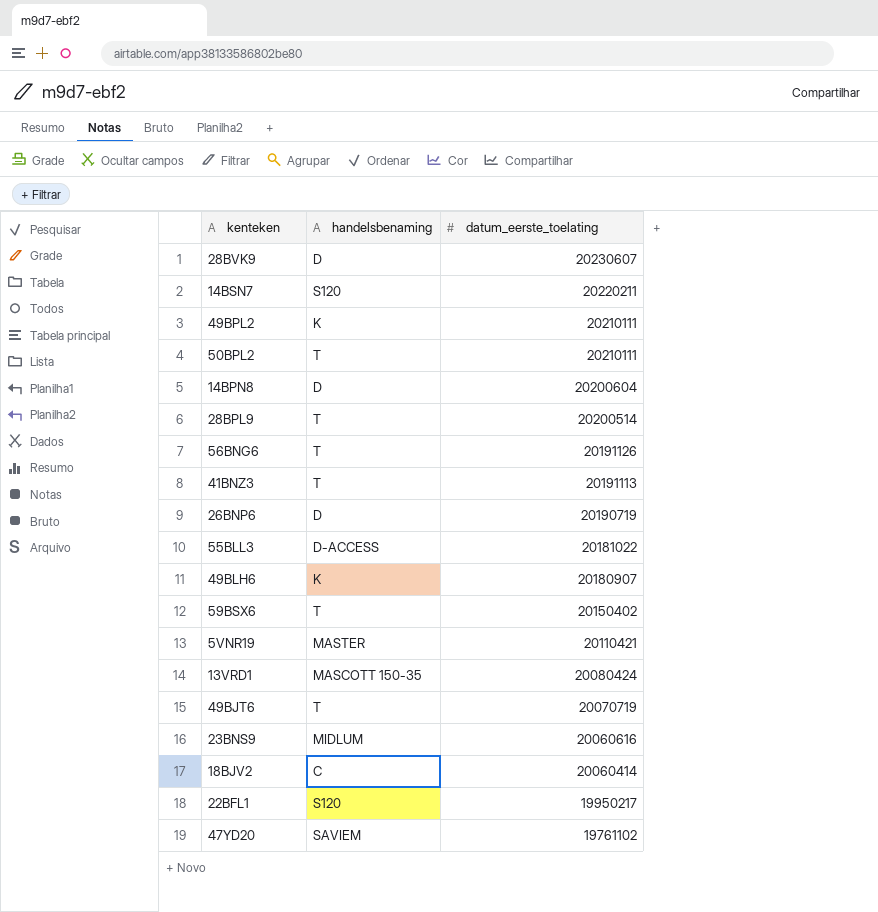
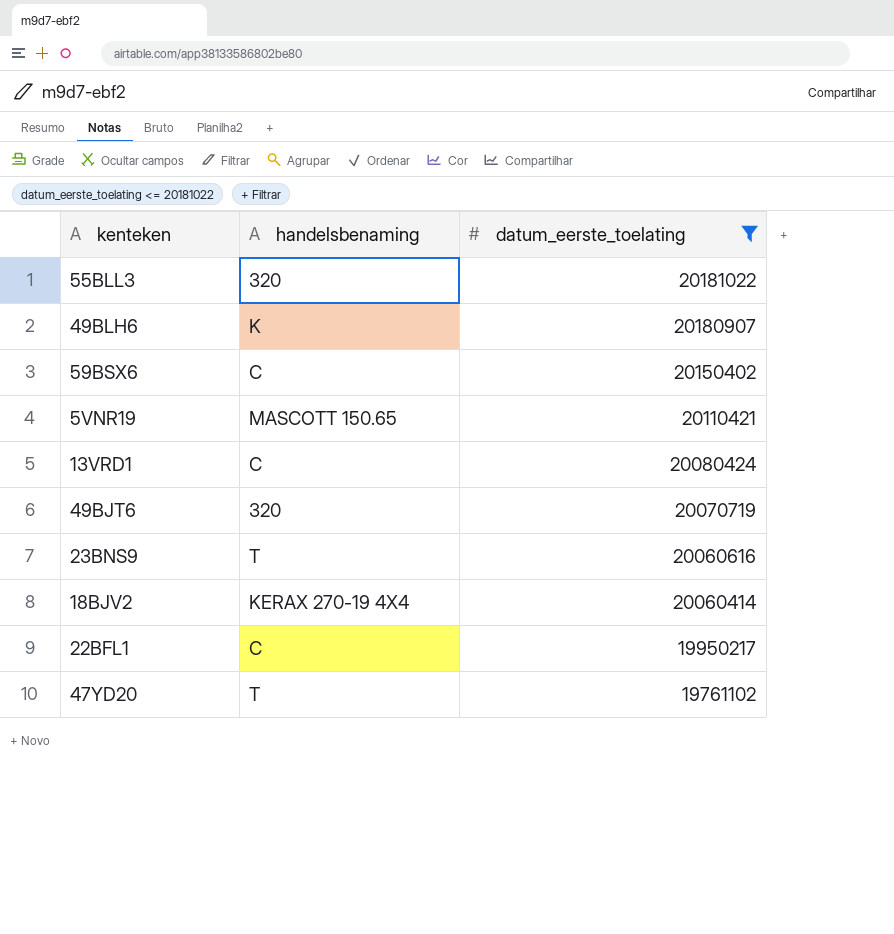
filter: none -> datum_eerste_toelating <= 20181022
55BLL3 | handelsbenaming: D-ACCESS -> 320
59BSX6 | handelsbenaming: T -> C
5VNR19 | handelsbenaming: MASTER -> MASCOTT 150.65
13VRD1 | handelsbenaming: MASCOTT 150-35 -> C
49BJT6 | handelsbenaming: T -> 320
23BNS9 | handelsbenaming: MIDLUM -> T
18BJV2 | handelsbenaming: C -> KERAX 270-19 4X4
22BFL1 | handelsbenaming: S120 -> C
47YD20 | handelsbenaming: SAVIEM -> T

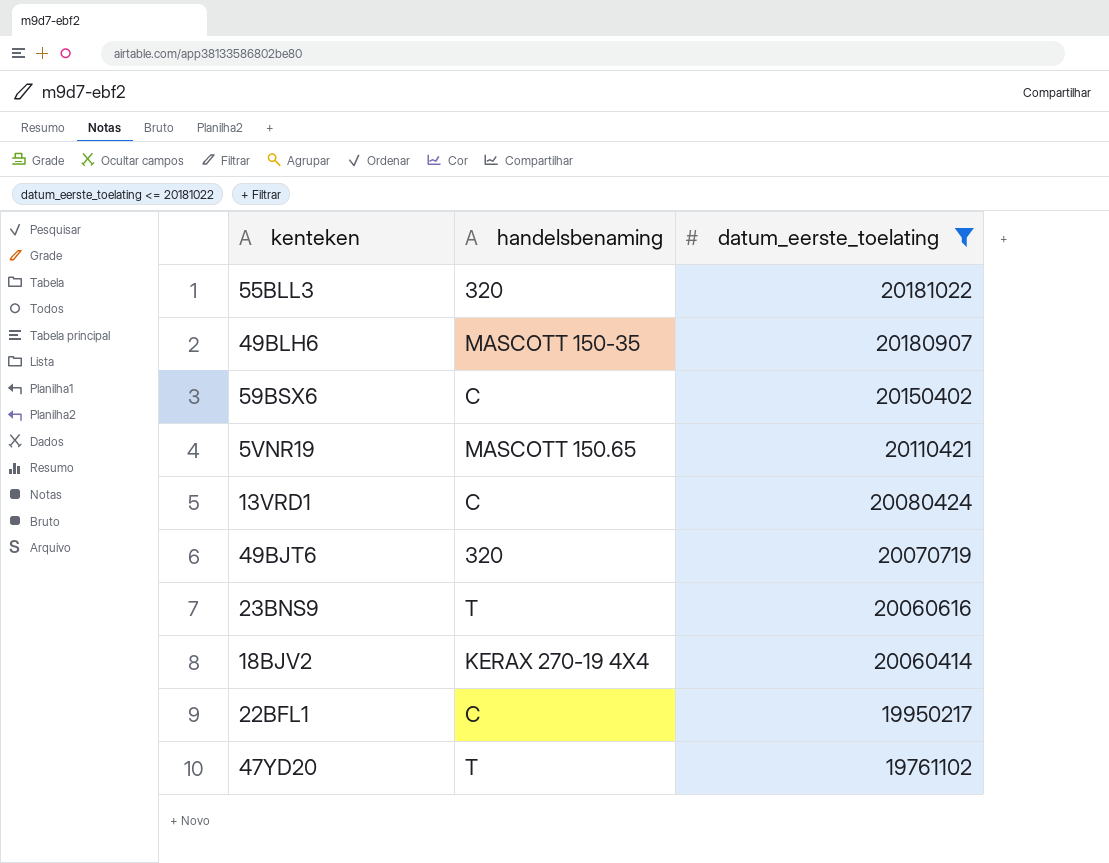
49BLH6 | handelsbenaming: K -> MASCOTT 150-35

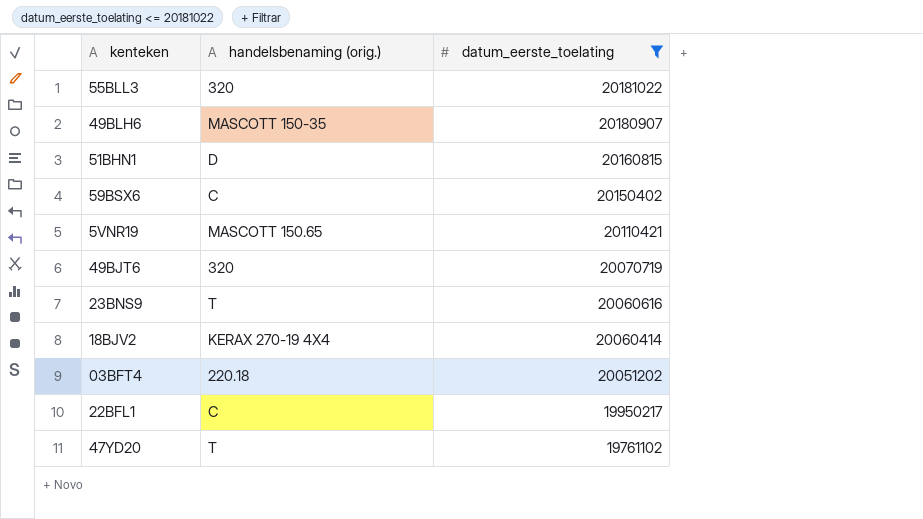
column name: handelsbenaming -> handelsbenaming (orig.)
row 13VRD1: C | 20080424 -> none
row 51BHN1: none -> D | 20160815
row 03BFT4: none -> 220.18 | 20051202

